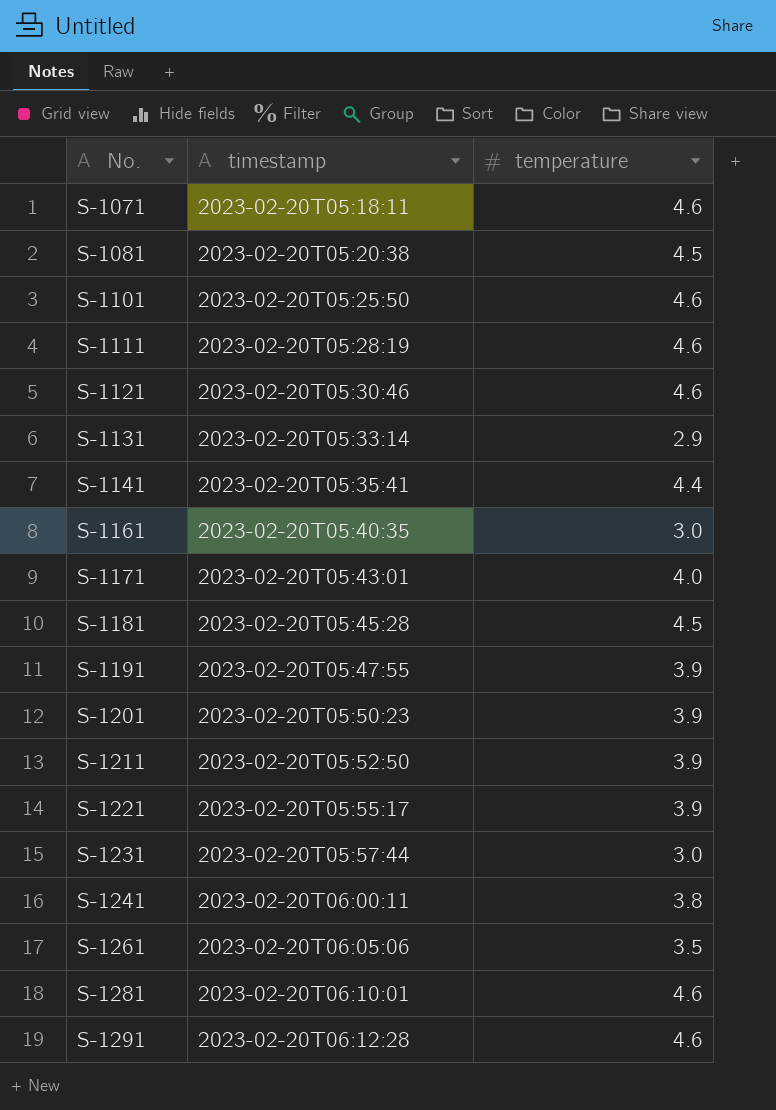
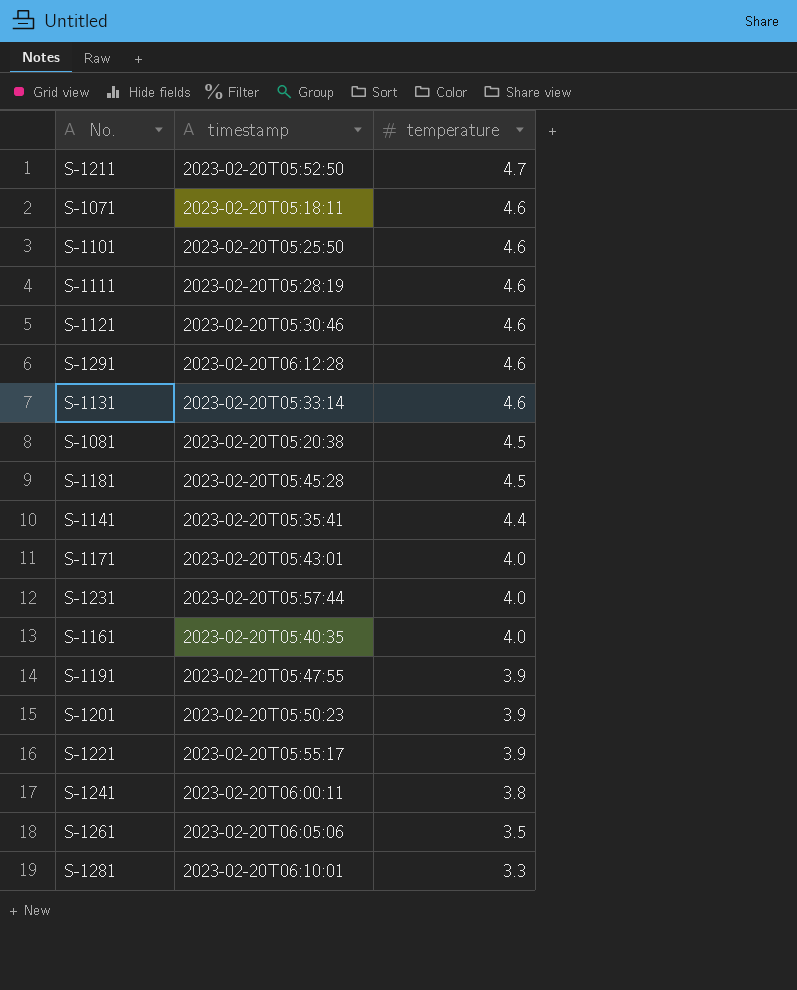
row order: No. ascending -> temperature descending
S-1211 | temperature: 3.9 -> 4.7
S-1131 | temperature: 2.9 -> 4.6
S-1231 | temperature: 3.0 -> 4.0
S-1161 | temperature: 3.0 -> 4.0
S-1281 | temperature: 4.6 -> 3.3

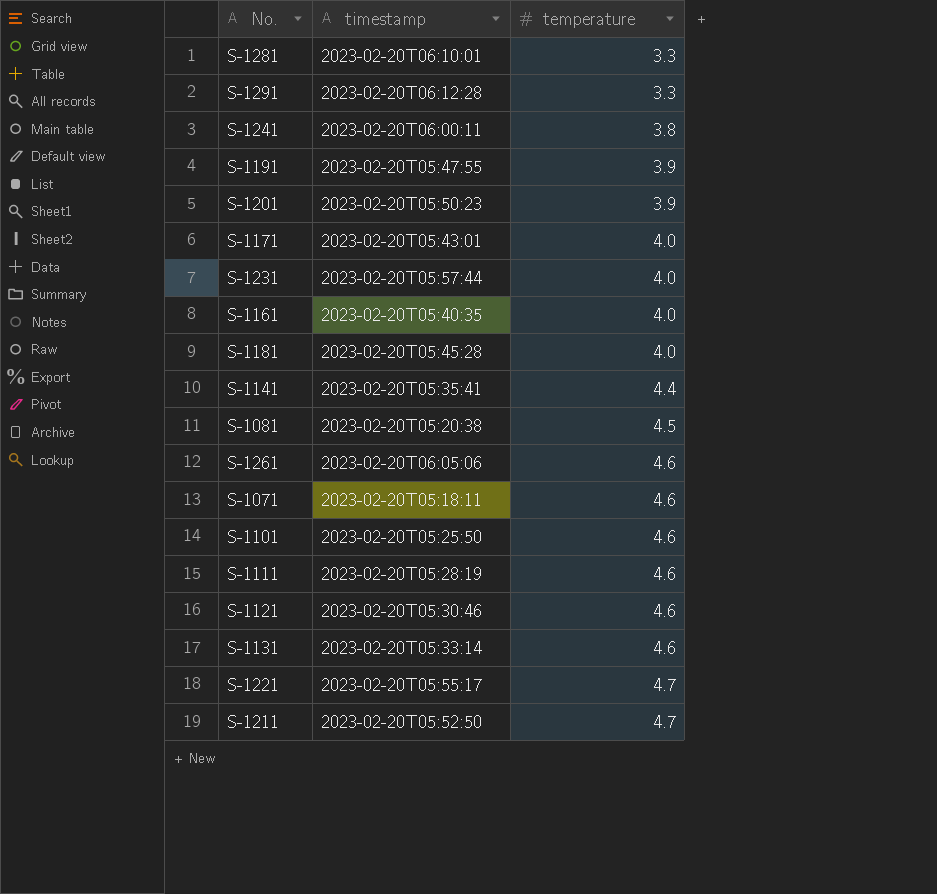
row order: temperature descending -> temperature ascending
S-1291 | temperature: 4.6 -> 3.3
S-1181 | temperature: 4.5 -> 4.0
S-1261 | temperature: 3.5 -> 4.6
S-1221 | temperature: 3.9 -> 4.7

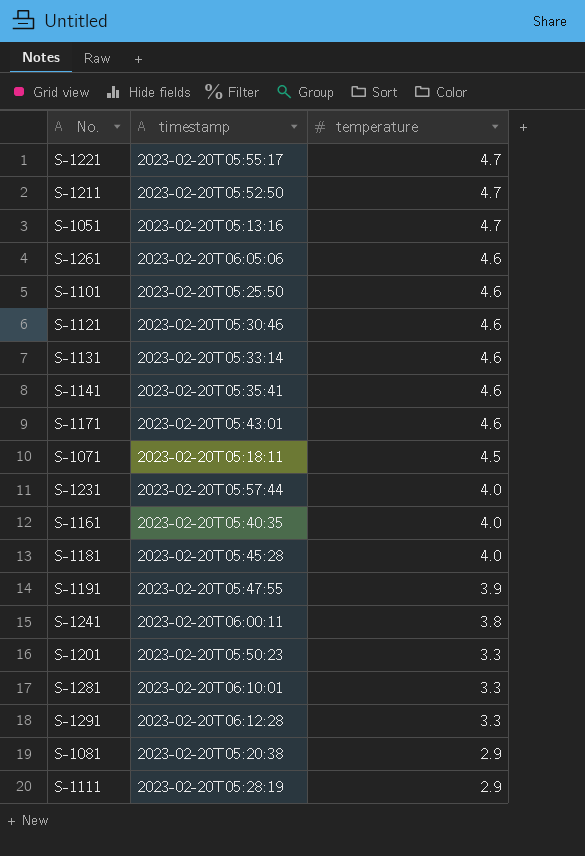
row order: temperature ascending -> temperature descending
row S-1051: none -> 2023-02-20T05:13:16 | 4.7
S-1141 | temperature: 4.4 -> 4.6
S-1171 | temperature: 4.0 -> 4.6
S-1071 | temperature: 4.6 -> 4.5
S-1201 | temperature: 3.9 -> 3.3
S-1081 | temperature: 4.5 -> 2.9
S-1111 | temperature: 4.6 -> 2.9

